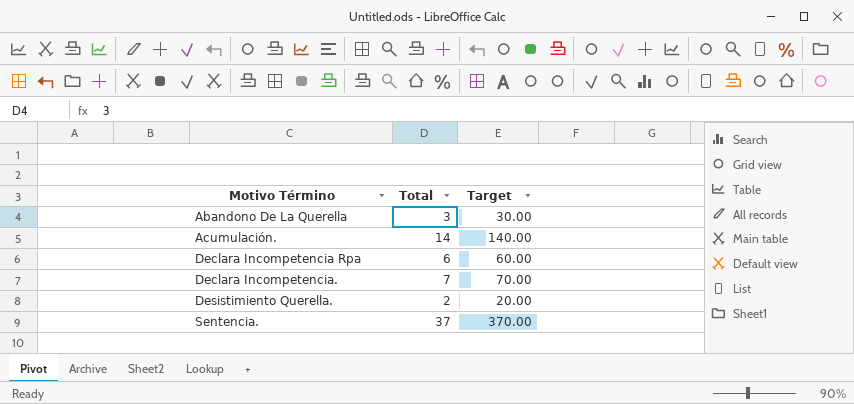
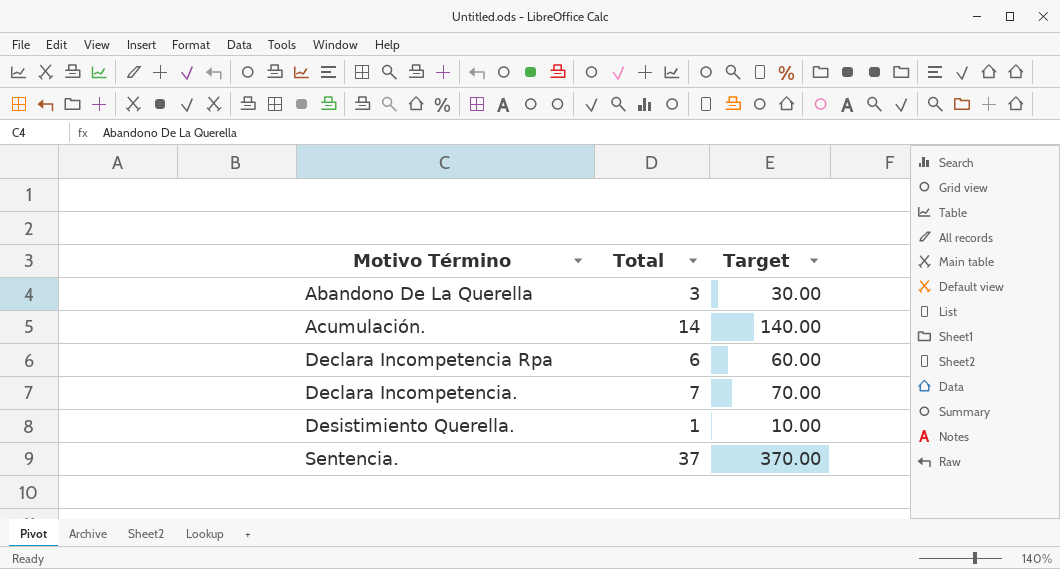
Desistimiento Querella. | Total: 2 -> 1
Desistimiento Querella. | Target: 20.00 -> 10.00

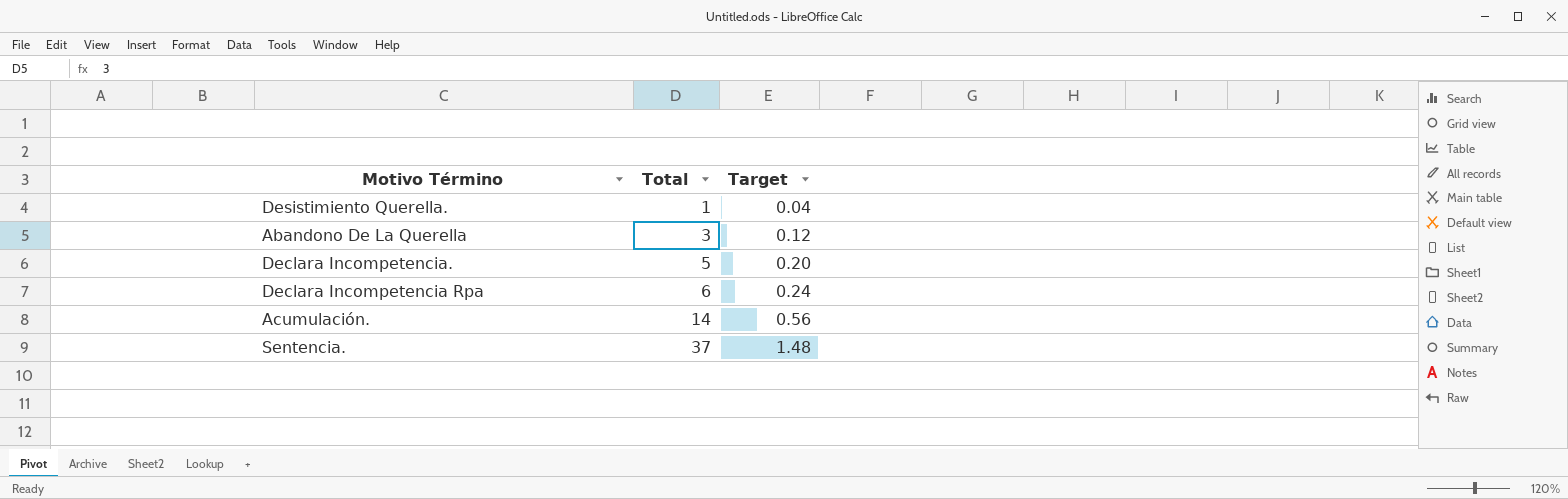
row order: Motivo Término ascending -> Total ascending
column Target | formula: [Total] * 10 -> [Total] * 0.04
Declara Incompetencia. | Total: 7 -> 5

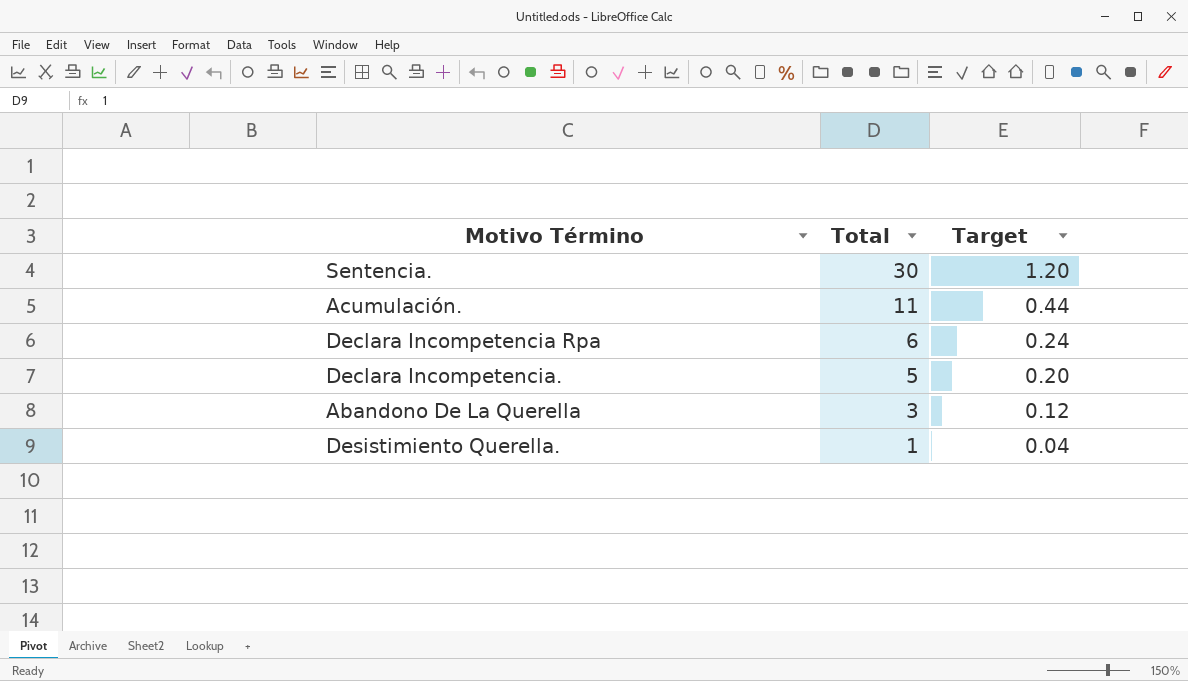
row order: Total ascending -> Total descending
Sentencia. | Total: 37 -> 30
Sentencia. | Target: 1.48 -> 1.20
Acumulación. | Total: 14 -> 11
Acumulación. | Target: 0.56 -> 0.44

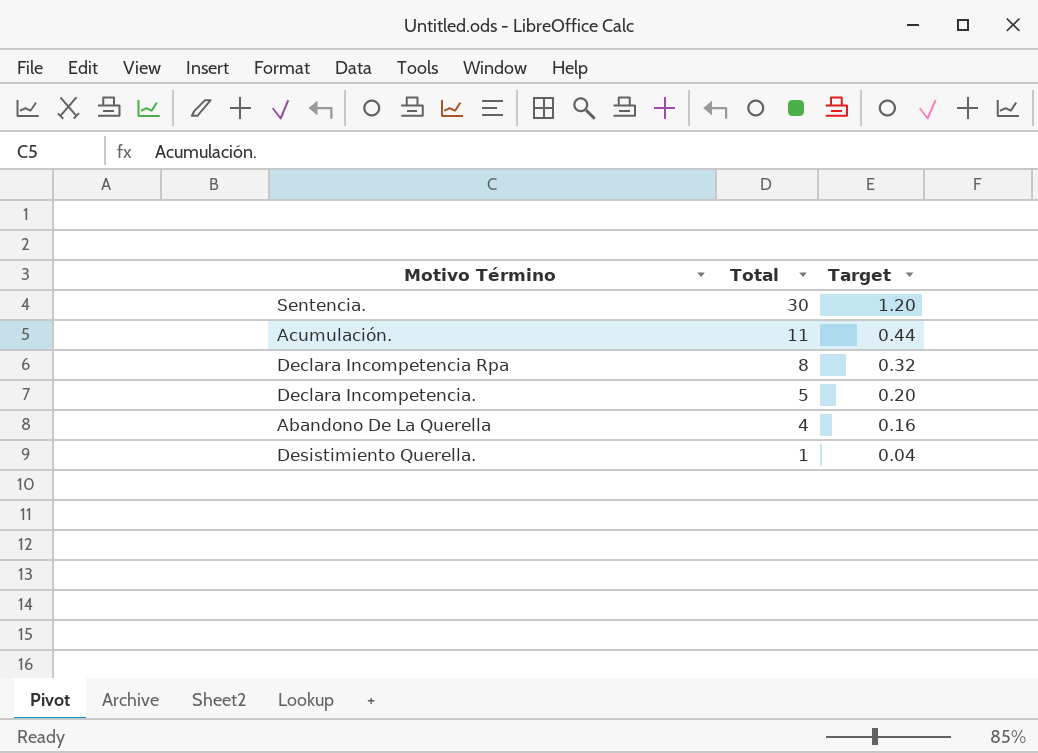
Declara Incompetencia Rpa | Total: 6 -> 8
Declara Incompetencia Rpa | Target: 0.24 -> 0.32
Abandono De La Querella | Total: 3 -> 4
Abandono De La Querella | Target: 0.12 -> 0.16

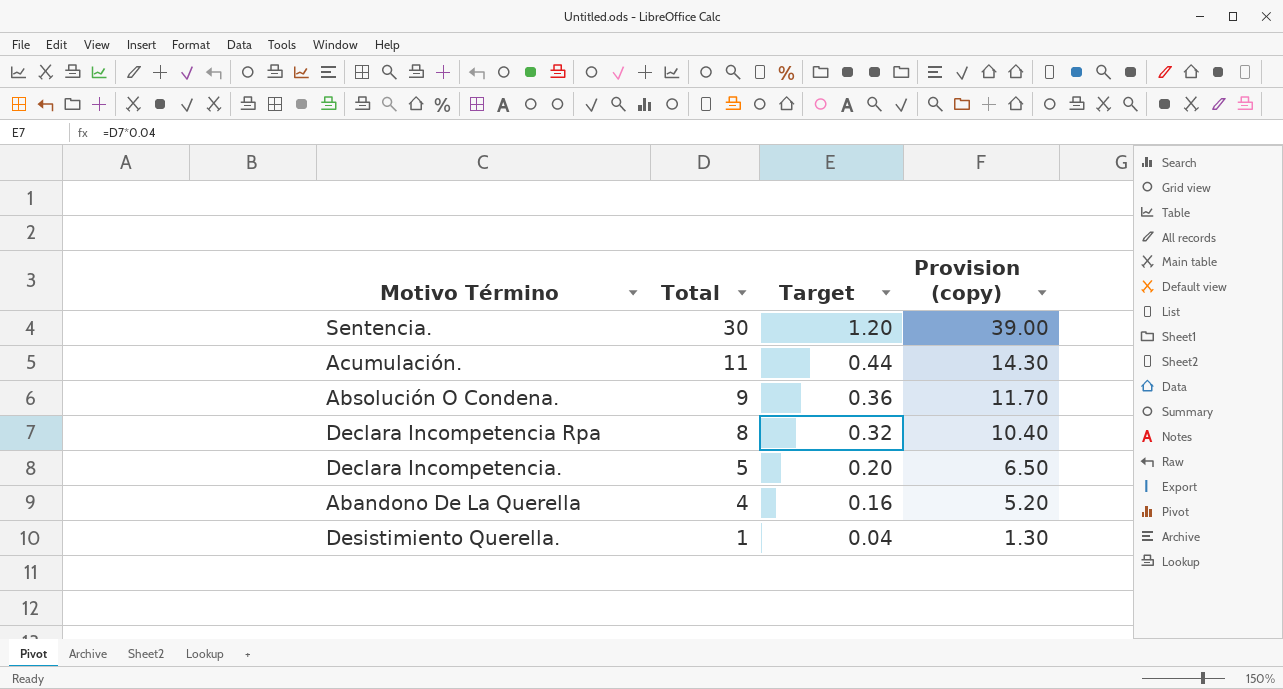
column Provision (copy) | formula: none -> [Total] * 1.3
row Absolución O Condena.: none -> 9 | 0.36 | 11.70

